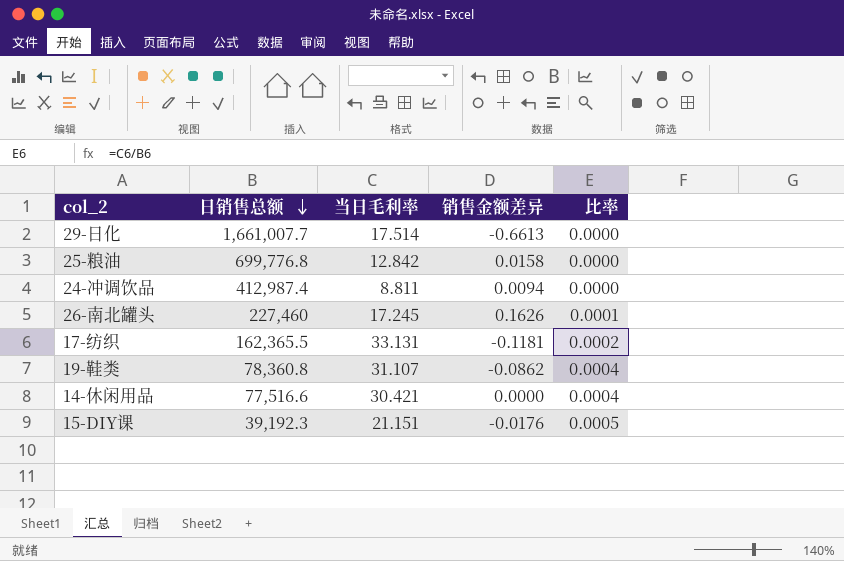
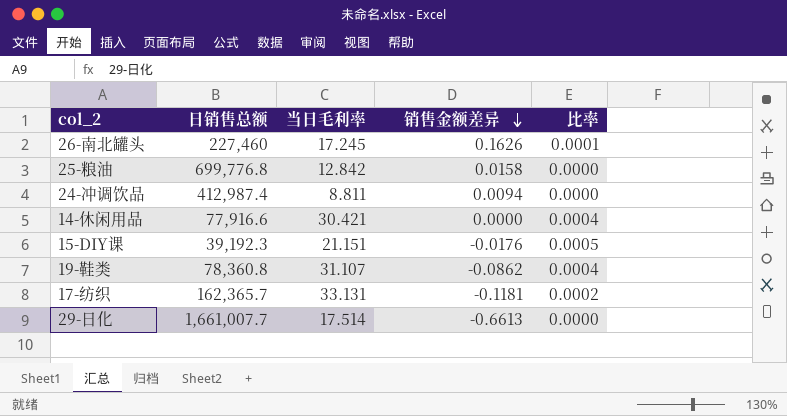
row order: 日销售总额 descending -> 销售金额差异 descending
14-休闲用品 | 日销售总额: 77,516.6 -> 77,916.6
17-纺织 | 日销售总额: 162,365.5 -> 162,365.7

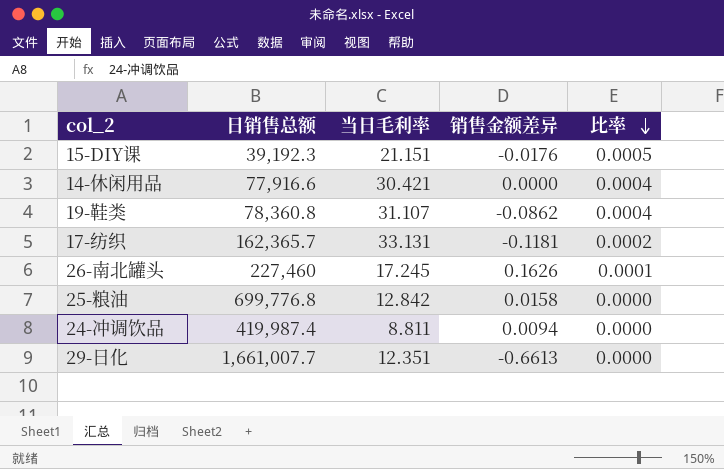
row order: 销售金额差异 descending -> 比率 descending
24-冲调饮品 | 日销售总额: 412,987.4 -> 419,987.4
29-日化 | 当日毛利率: 17.514 -> 12.351

